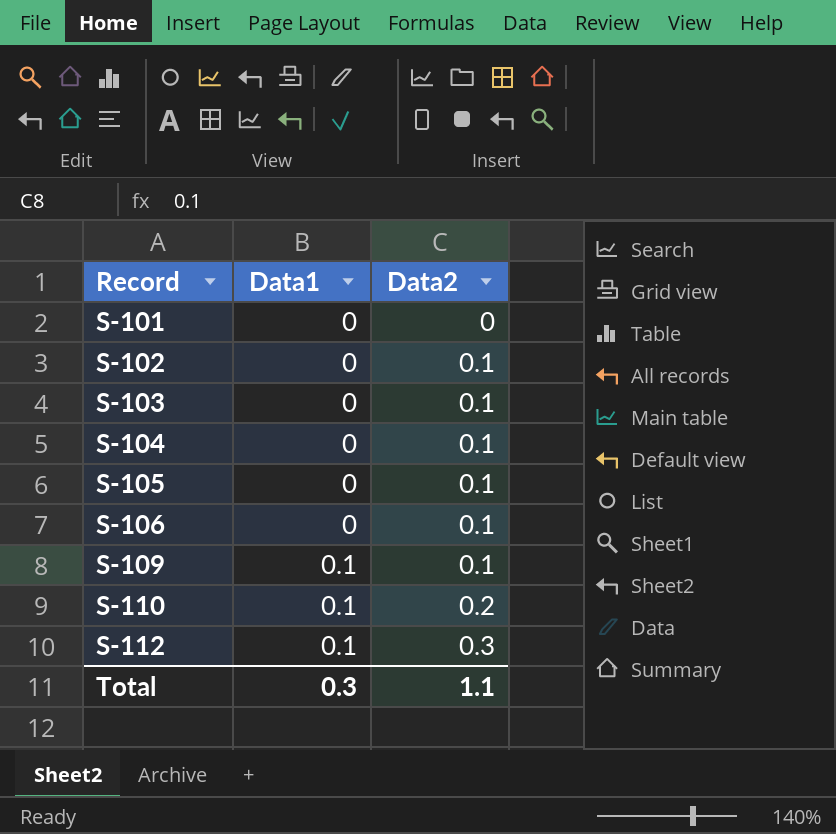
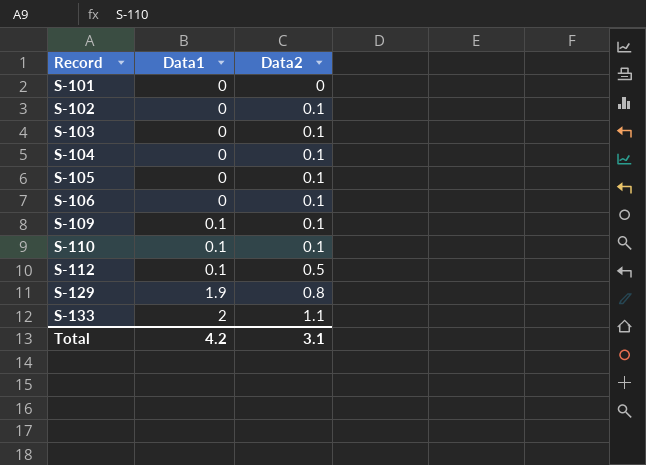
S-110 | Data2: 0.2 -> 0.1
S-112 | Data2: 0.3 -> 0.5
row S-129: none -> 1.9 | 0.8
row S-133: none -> 2 | 1.1
Total | Data1: 0.3 -> 4.2
Total | Data2: 1.1 -> 3.1

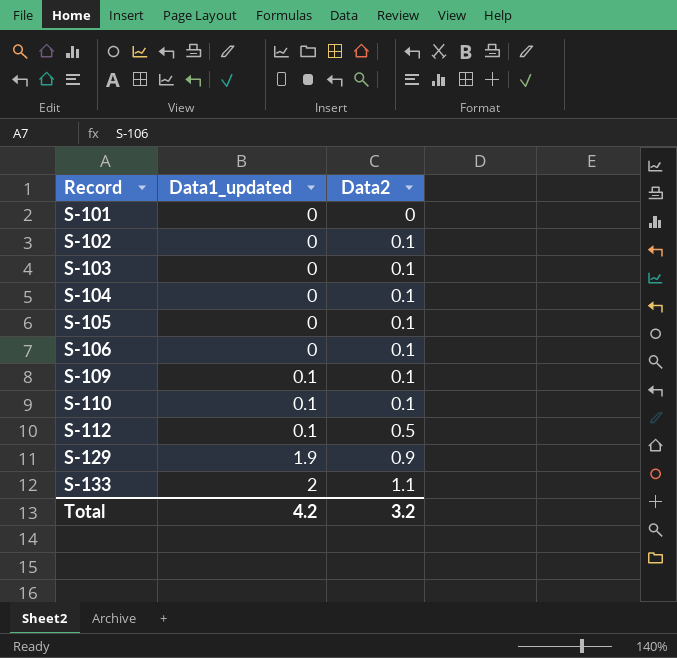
column name: Data1 -> Data1_updated
S-129 | Data2: 0.8 -> 0.9
Total | Data2: 3.1 -> 3.2

